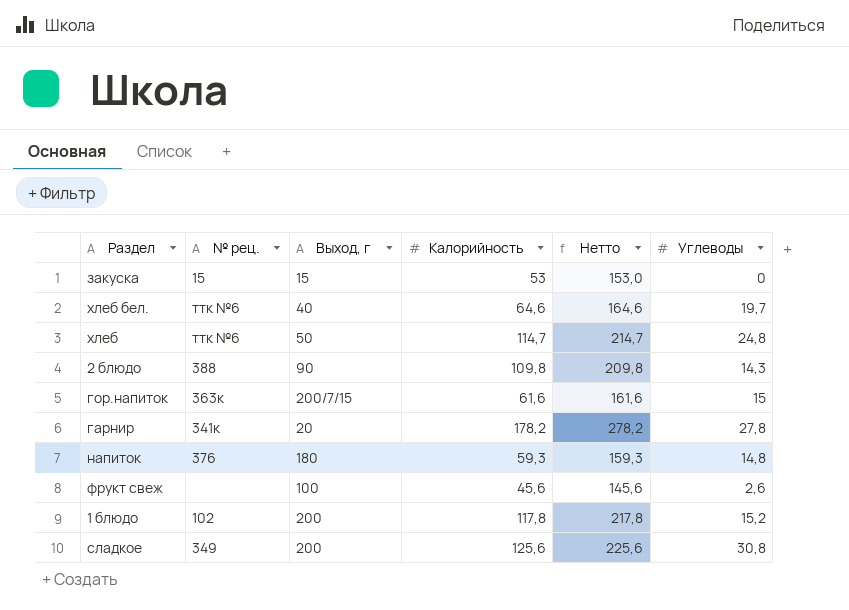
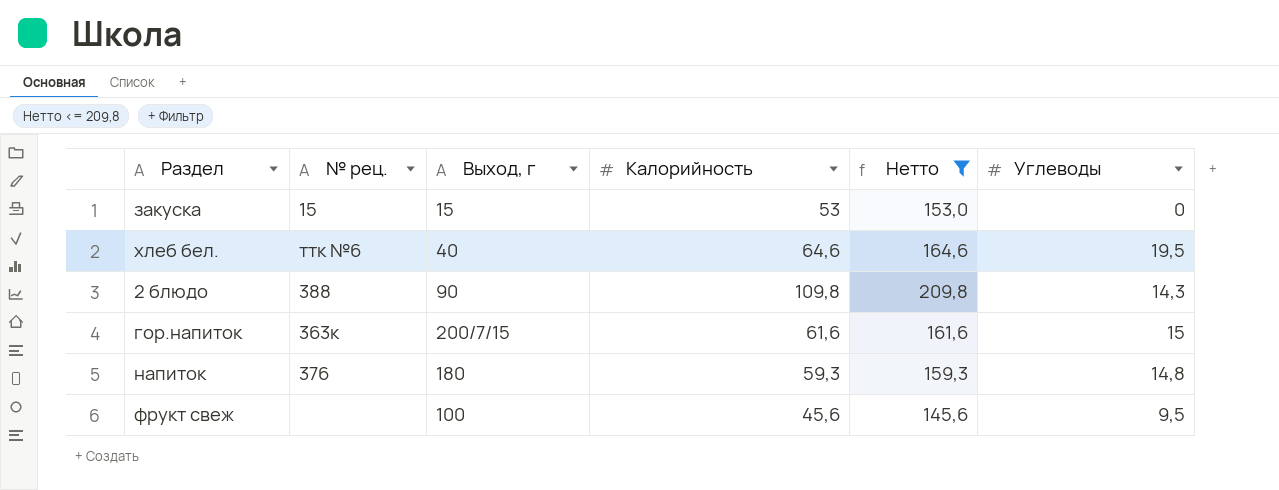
filter: none -> Нетто <= 209,8
хлеб бел. | Углеводы: 19,7 -> 19,5
фрукт свеж | Углеводы: 2,6 -> 9,5

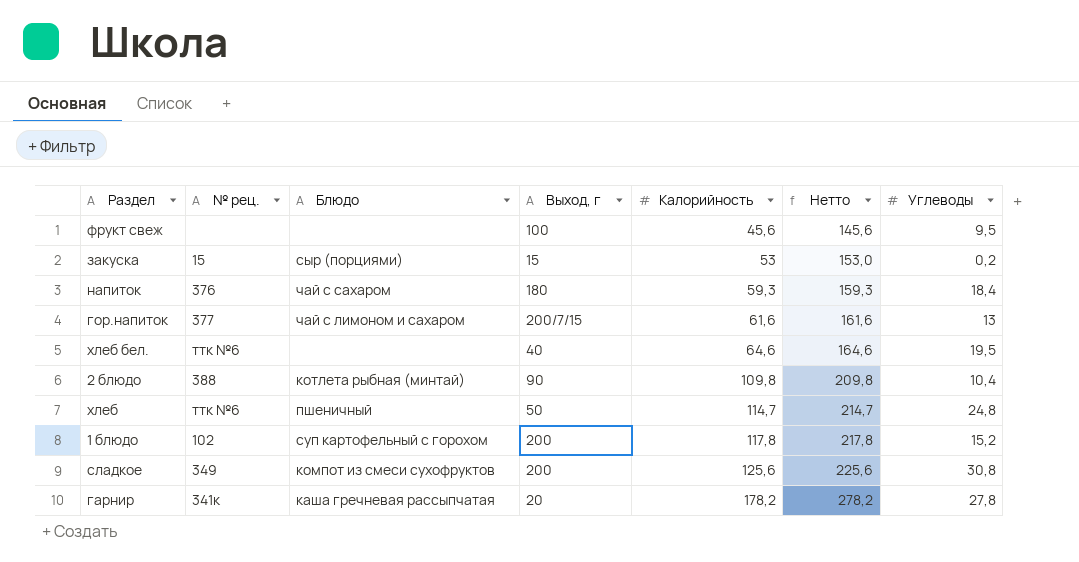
filter: Нетто <= 209,8 -> none
row order: none -> Калорийность ascending
column Блюдо | position: none -> 3
закуска | Углеводы: 0 -> 0,2
напиток | Углеводы: 14,8 -> 18,4
гор.напиток | № рец.: 363к -> 377
гор.напиток | Углеводы: 15 -> 13
2 блюдо | Углеводы: 14,3 -> 10,4

